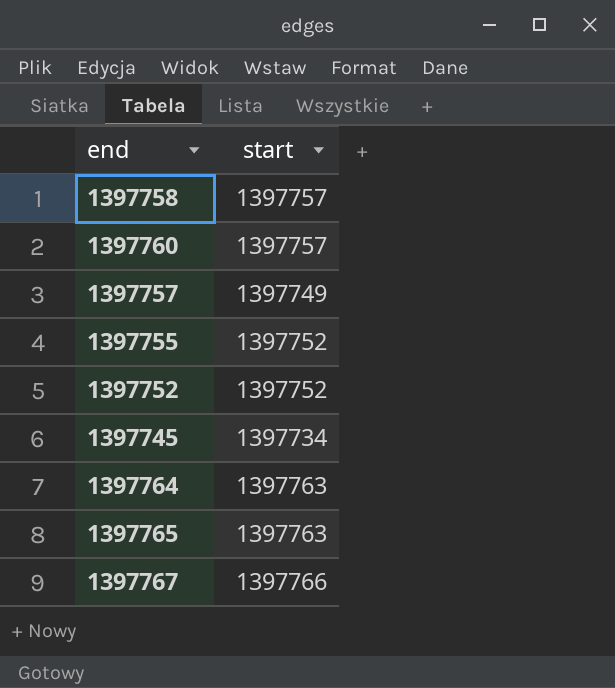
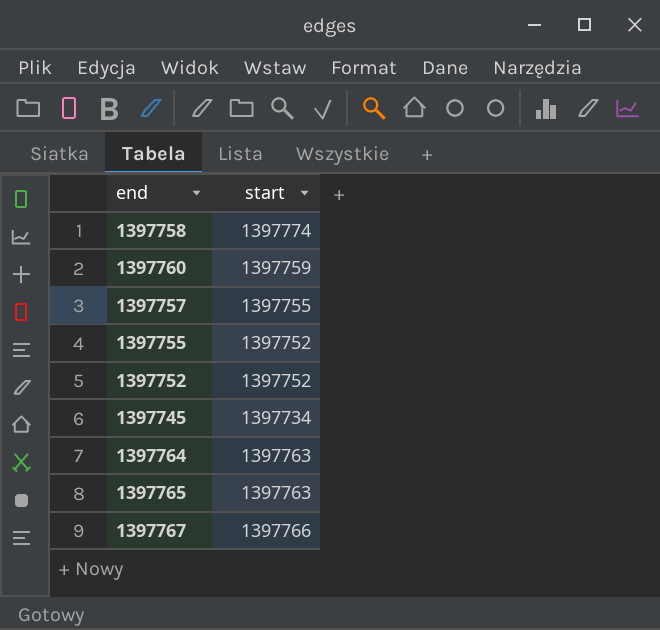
1397758 | start: 1397757 -> 1397774
1397760 | start: 1397757 -> 1397759
1397757 | start: 1397749 -> 1397755

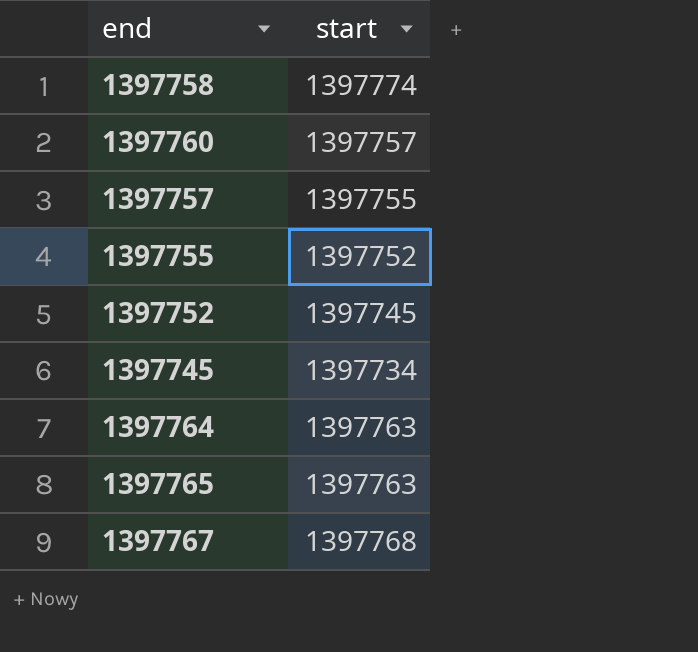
1397760 | start: 1397759 -> 1397757
1397752 | start: 1397752 -> 1397745
1397767 | start: 1397766 -> 1397768

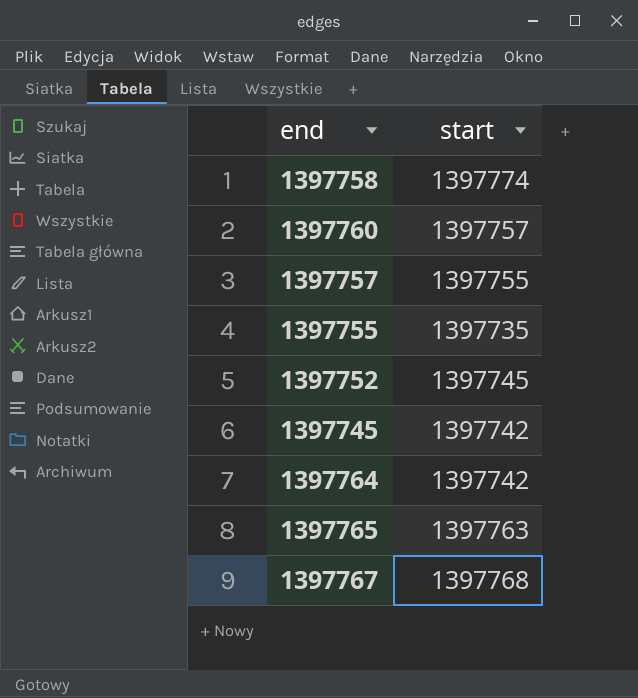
1397755 | start: 1397752 -> 1397735
1397745 | start: 1397734 -> 1397742
1397764 | start: 1397763 -> 1397742

